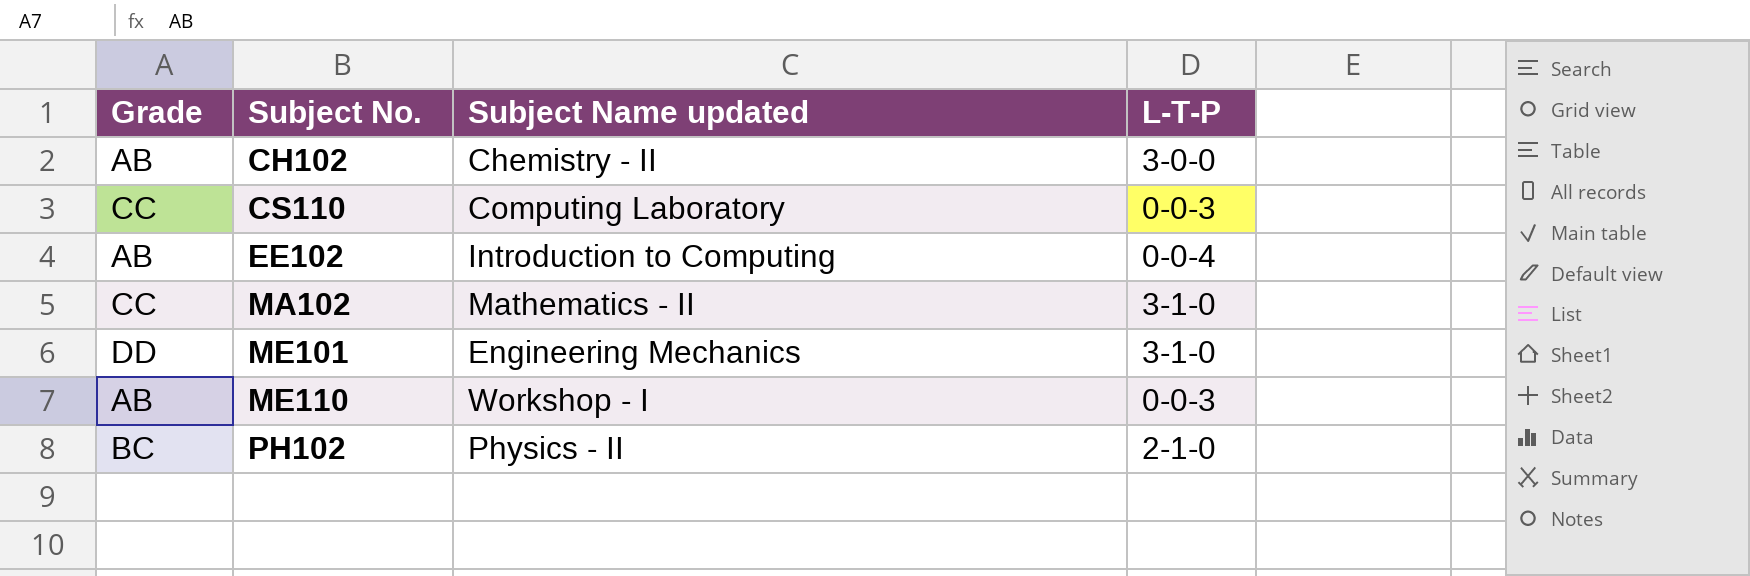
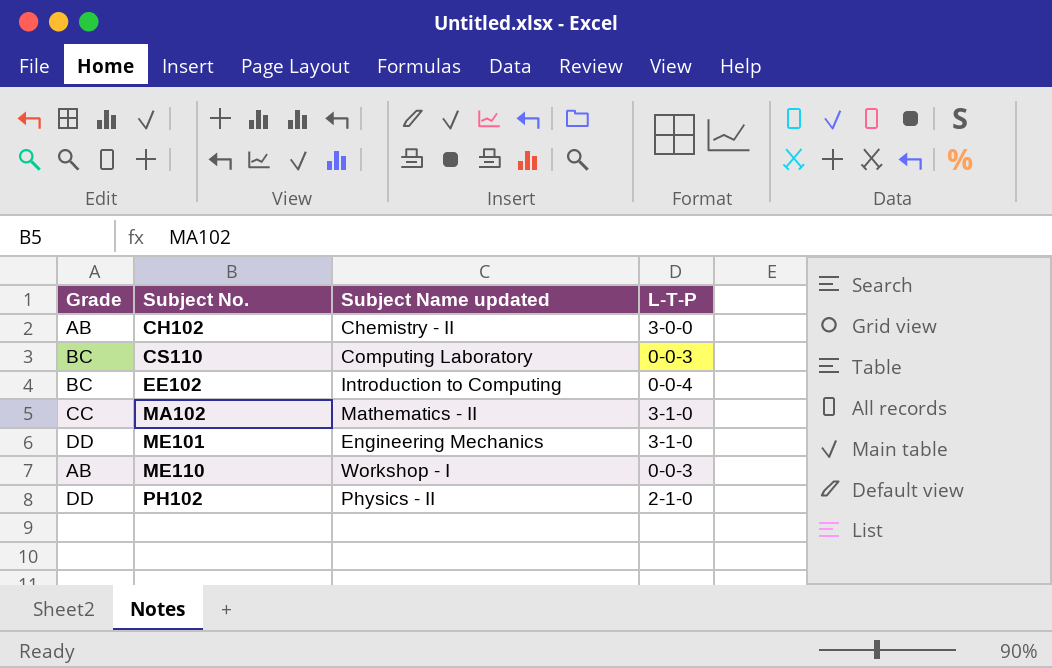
CS110 | Grade: CC -> BC
EE102 | Grade: AB -> BC
PH102 | Grade: BC -> DD

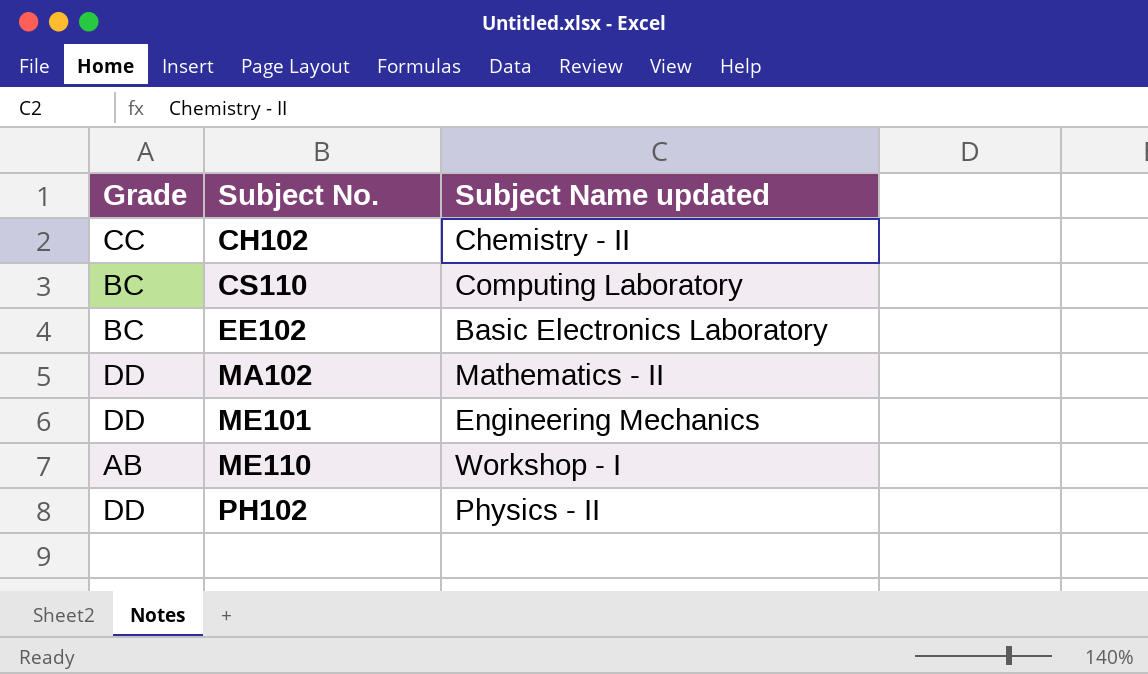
column L-T-P | position: 4 -> none
CH102 | Grade: AB -> CC
EE102 | Subject Name updated: Introduction to Computing -> Basic Electronics Laboratory
MA102 | Grade: CC -> DD

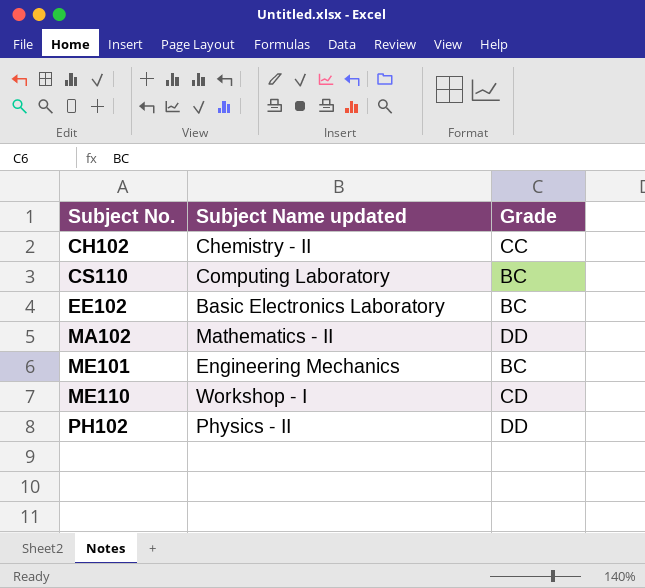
column Grade | position: 1 -> 3
ME101 | Grade: DD -> BC
ME110 | Grade: AB -> CD

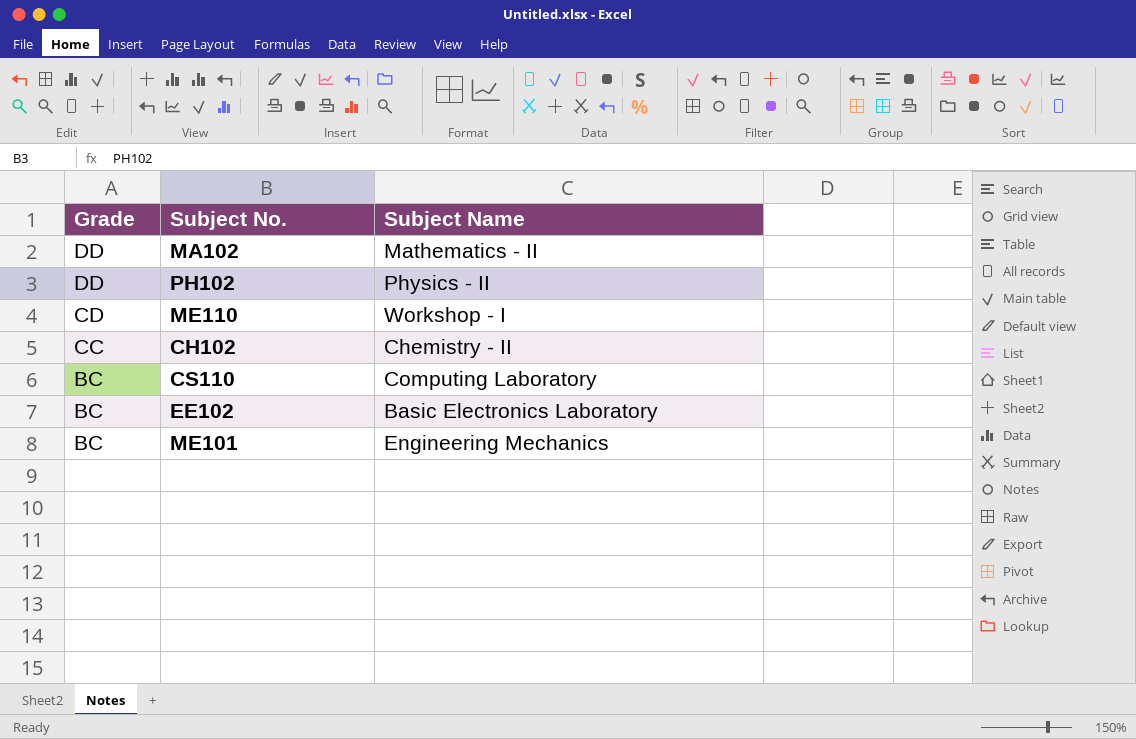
row order: Subject No. ascending -> Grade descending
column Grade | position: 3 -> 1
column name: Subject Name updated -> Subject Name

